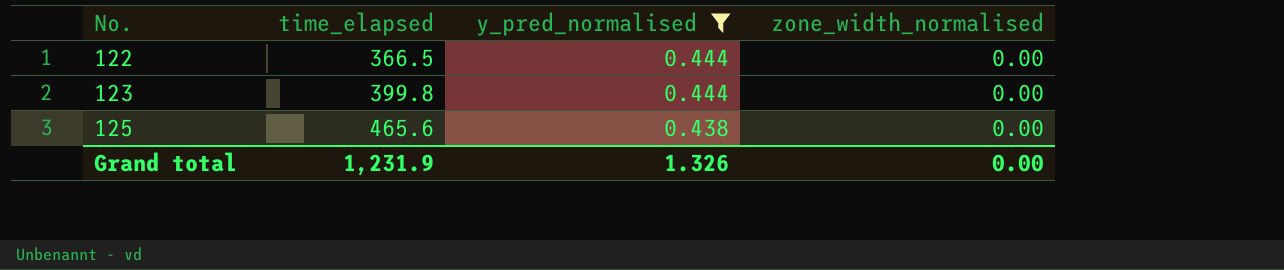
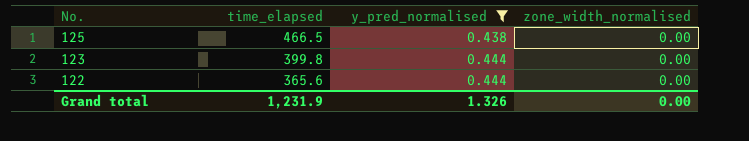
row order: No. ascending -> No. descending
125 | time_elapsed: 465.6 -> 466.5
122 | time_elapsed: 366.5 -> 365.6

